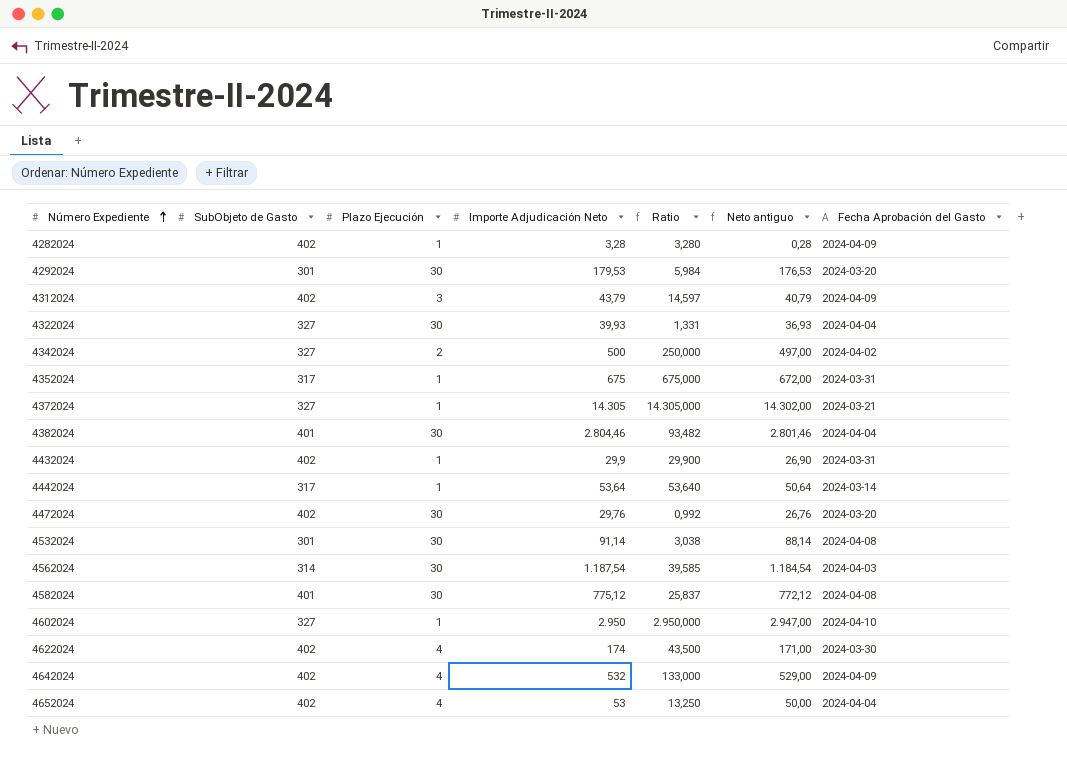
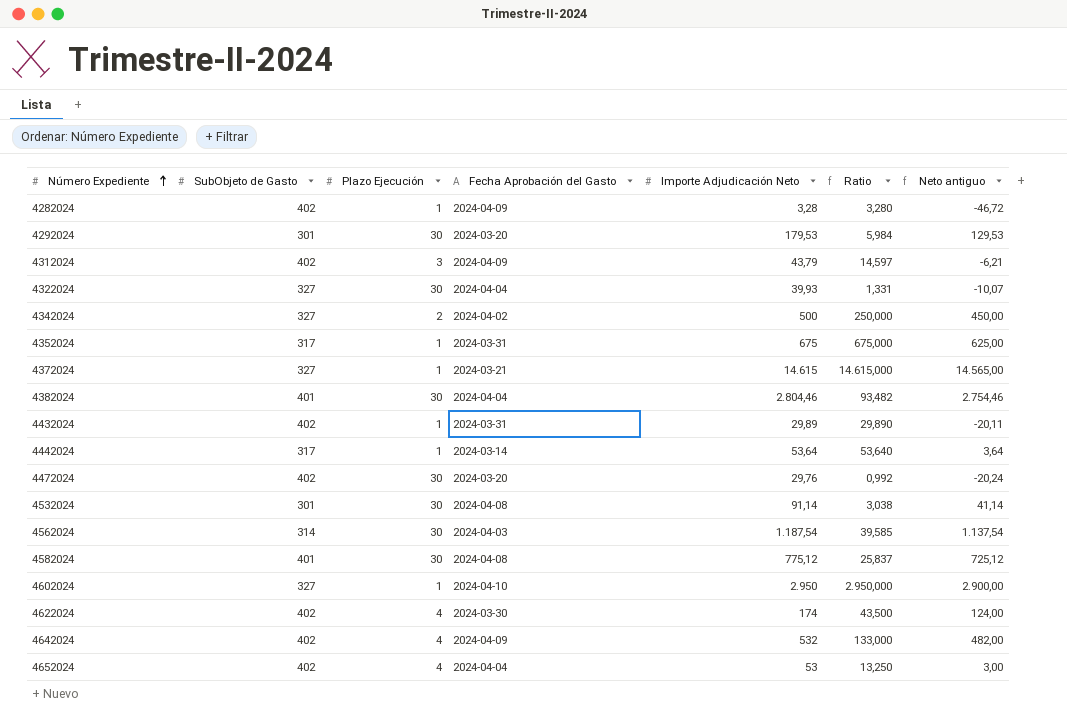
column Fecha Aprobación del Gasto | position: 7 -> 4
column Neto antiguo | formula: [Importe Adjudicación Neto] - 3 -> [Importe Adjudicación Neto] - 50
4372024 | Importe Adjudicación Neto: 14.305 -> 14.615
4372024 | Ratio: 14.305,000 -> 14.615,000
4432024 | Importe Adjudicación Neto: 29,9 -> 29,89
4432024 | Ratio: 29,900 -> 29,890

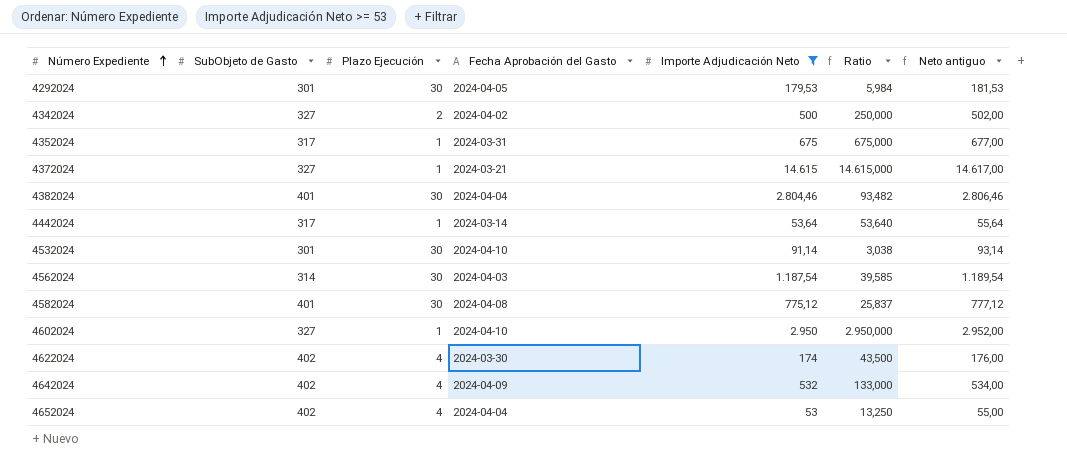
filter: none -> Importe Adjudicación Neto >= 53
column Neto antiguo | formula: [Importe Adjudicación Neto] - 50 -> [Importe Adjudicación Neto] + 2
4292024 | Fecha Aprobación del Gasto: 2024-03-20 -> 2024-04-05
4532024 | Fecha Aprobación del Gasto: 2024-04-08 -> 2024-04-10

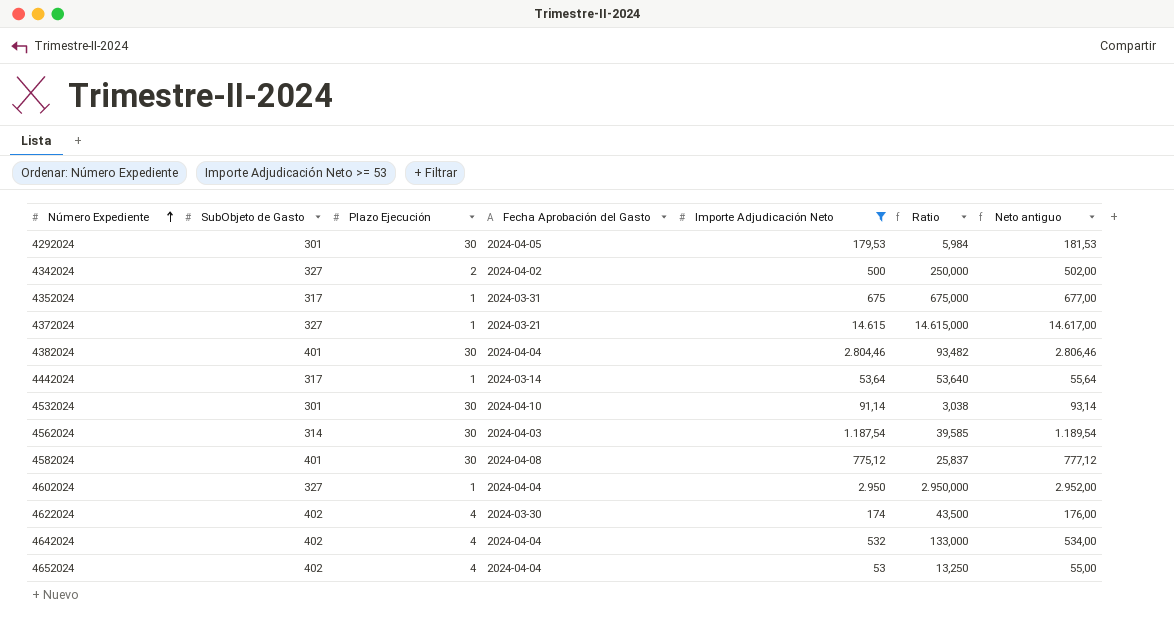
4602024 | Fecha Aprobación del Gasto: 2024-04-10 -> 2024-04-04
4642024 | Fecha Aprobación del Gasto: 2024-04-09 -> 2024-04-04

